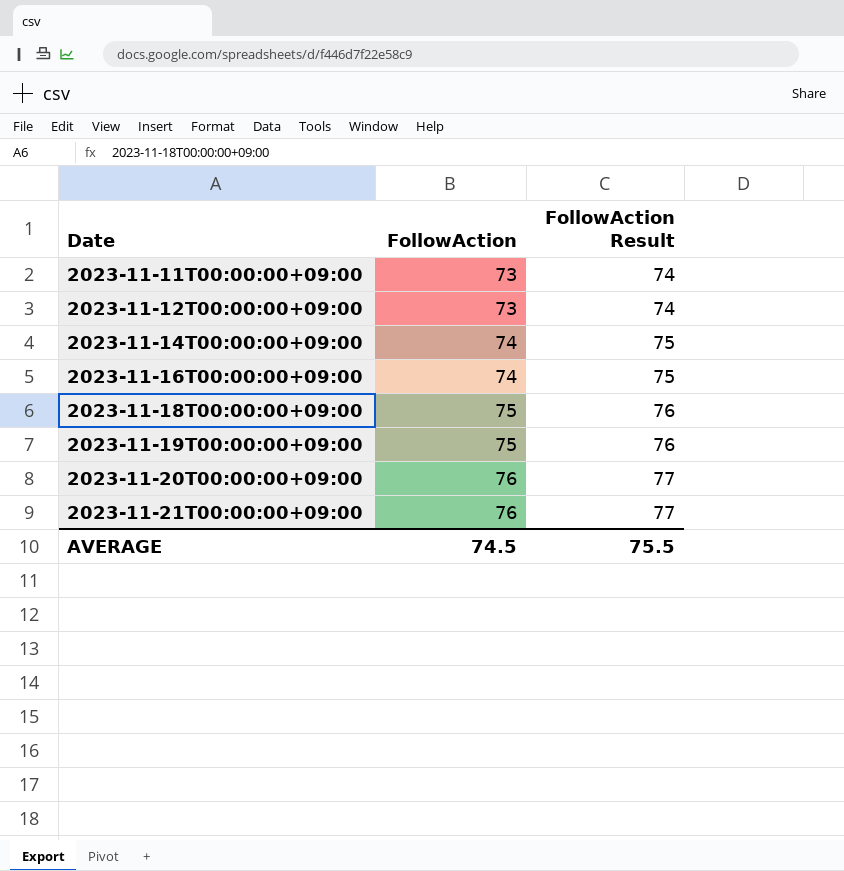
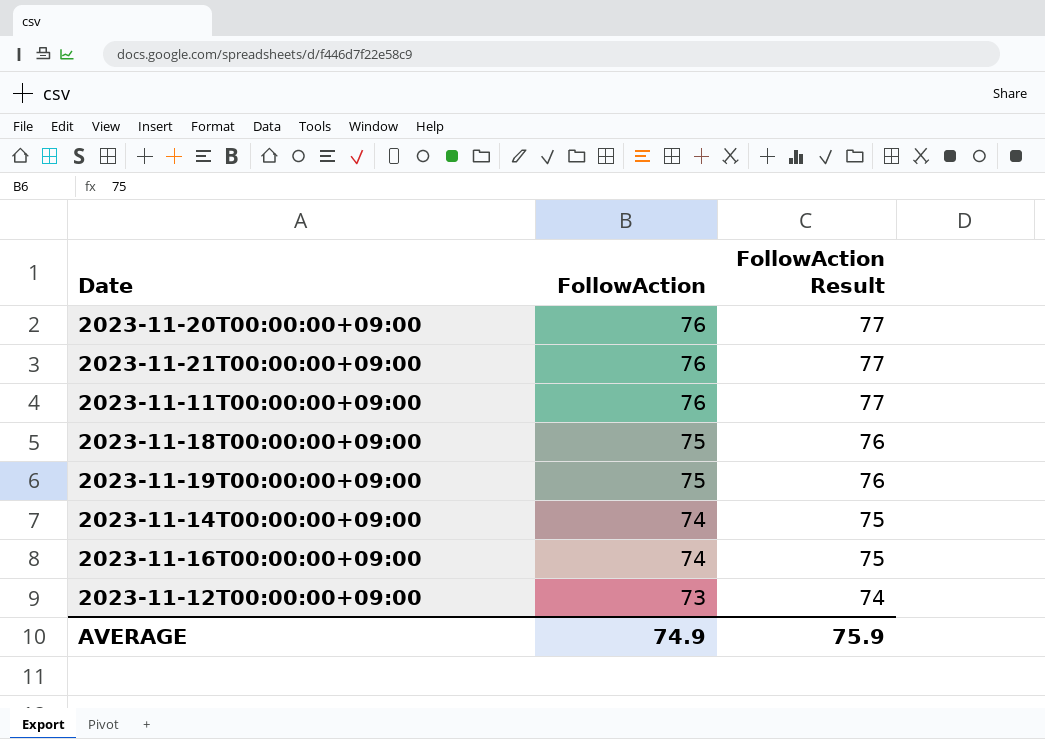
row order: Date ascending -> FollowAction descending
2023-11-11T00:00:00+09:00 | FollowAction: 73 -> 76
2023-11-11T00:00:00+09:00 | FollowAction Result: 74 -> 77
AVERAGE | FollowAction: 74.5 -> 74.9
AVERAGE | FollowAction Result: 75.5 -> 75.9

